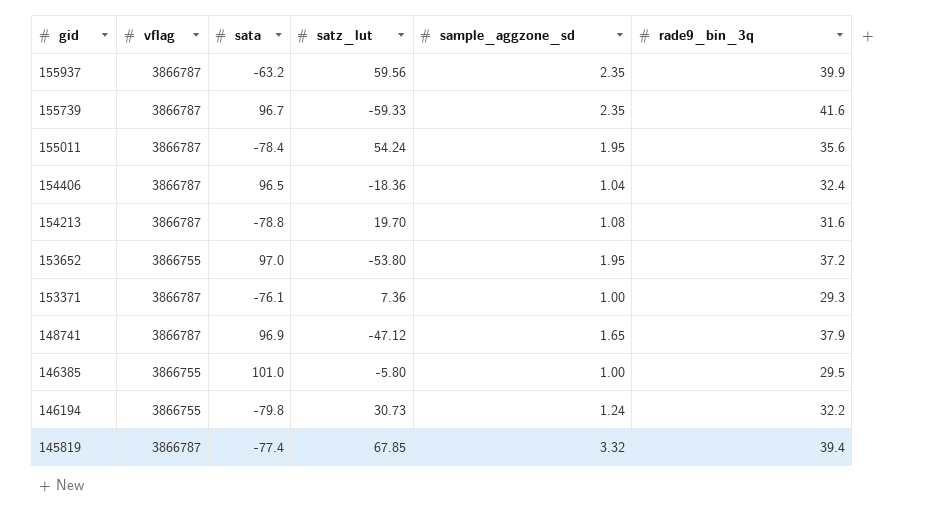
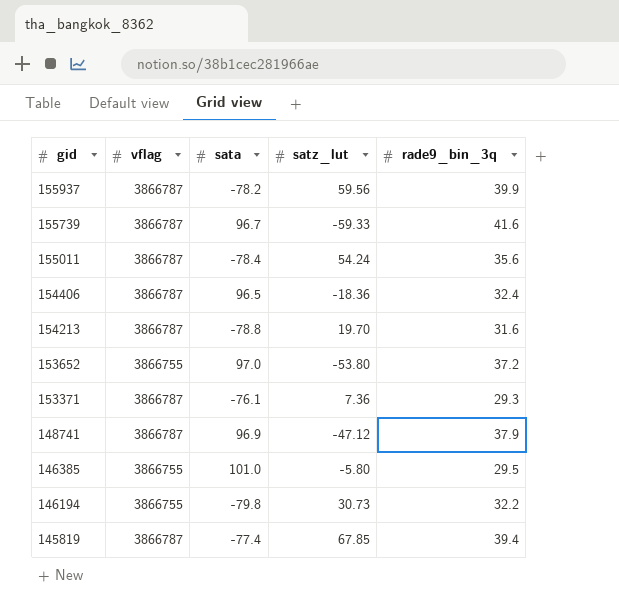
column sample_aggzone_sd | position: 5 -> none
155937 | sata: -63.2 -> -78.2

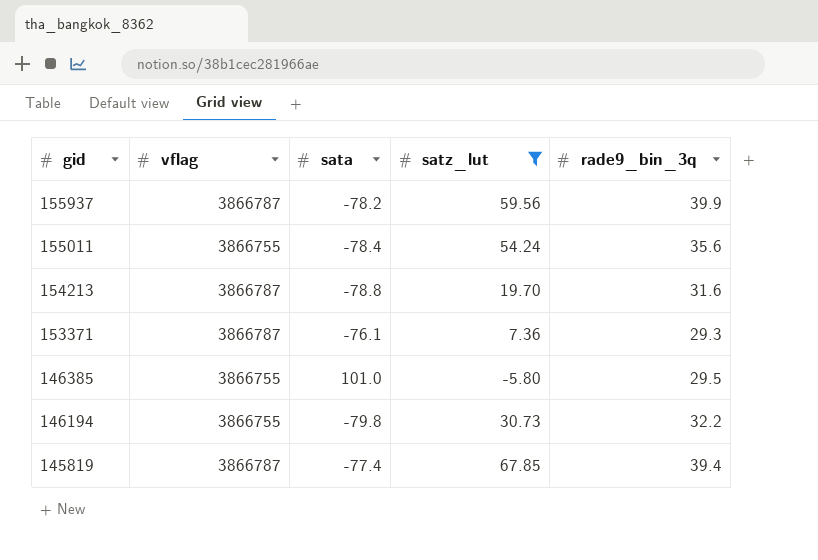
filter: none -> satz_lut >= -5.80
155011 | vflag: 3866787 -> 3866755

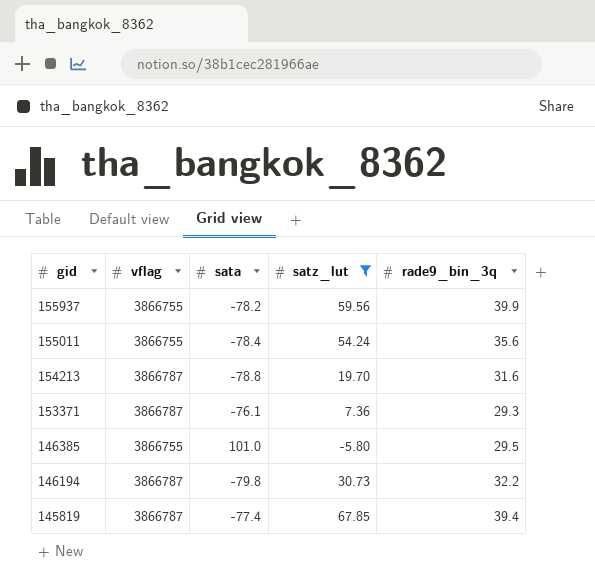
155937 | vflag: 3866787 -> 3866755
146194 | vflag: 3866755 -> 3866787

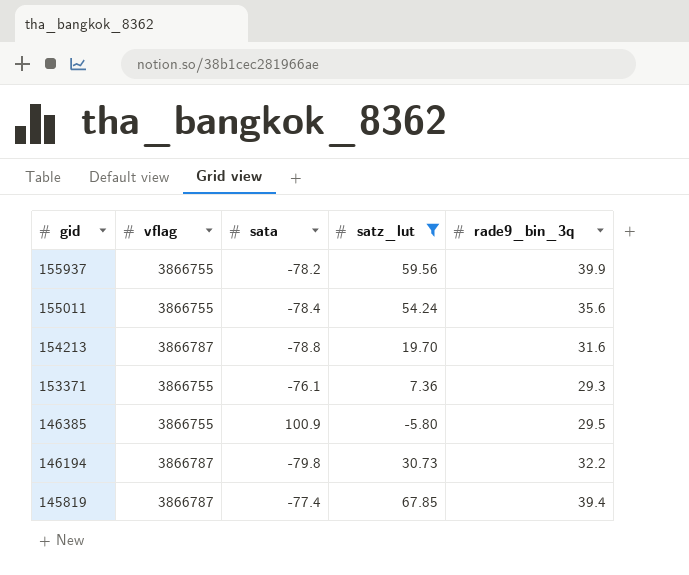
153371 | vflag: 3866787 -> 3866755
146385 | sata: 101.0 -> 100.9

